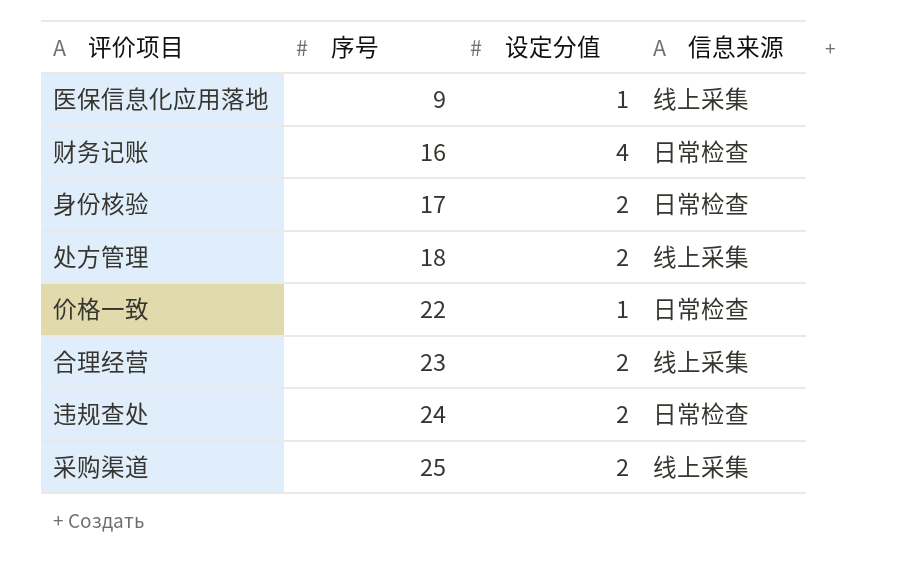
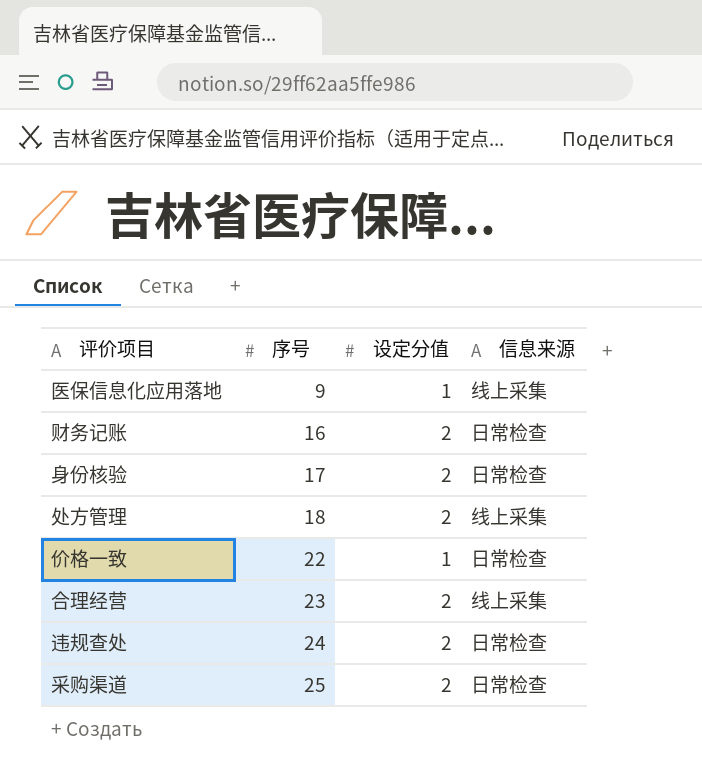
财务记账 | 设定分值: 4 -> 2
采购渠道 | 信息来源: 线上采集 -> 日常检查

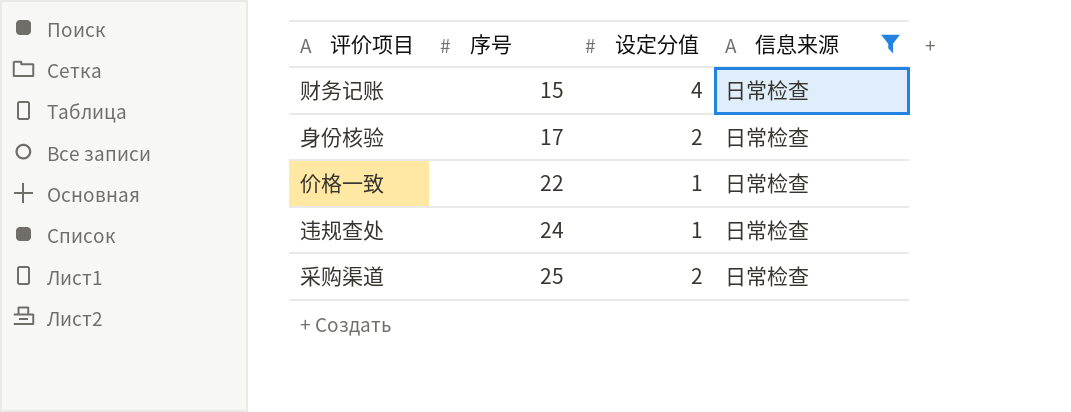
filter: none -> 信息来源 = 日常检查
财务记账 | 序号: 16 -> 15
财务记账 | 设定分值: 2 -> 4
违规查处 | 设定分值: 2 -> 1

